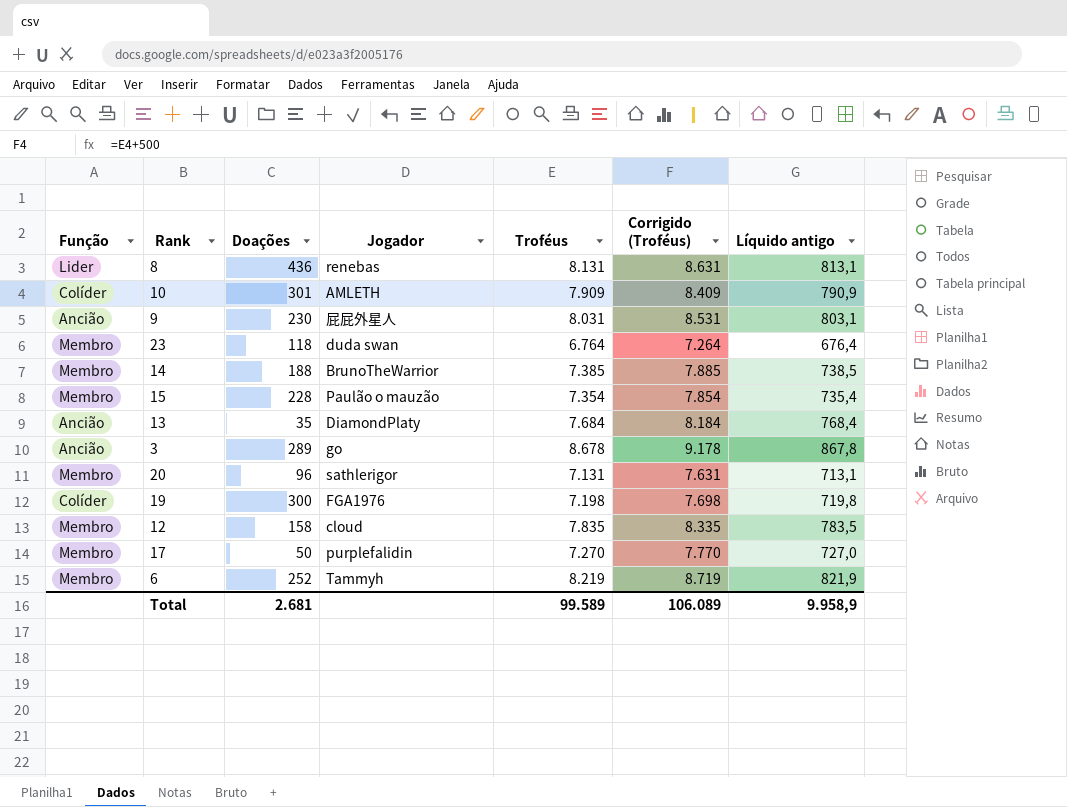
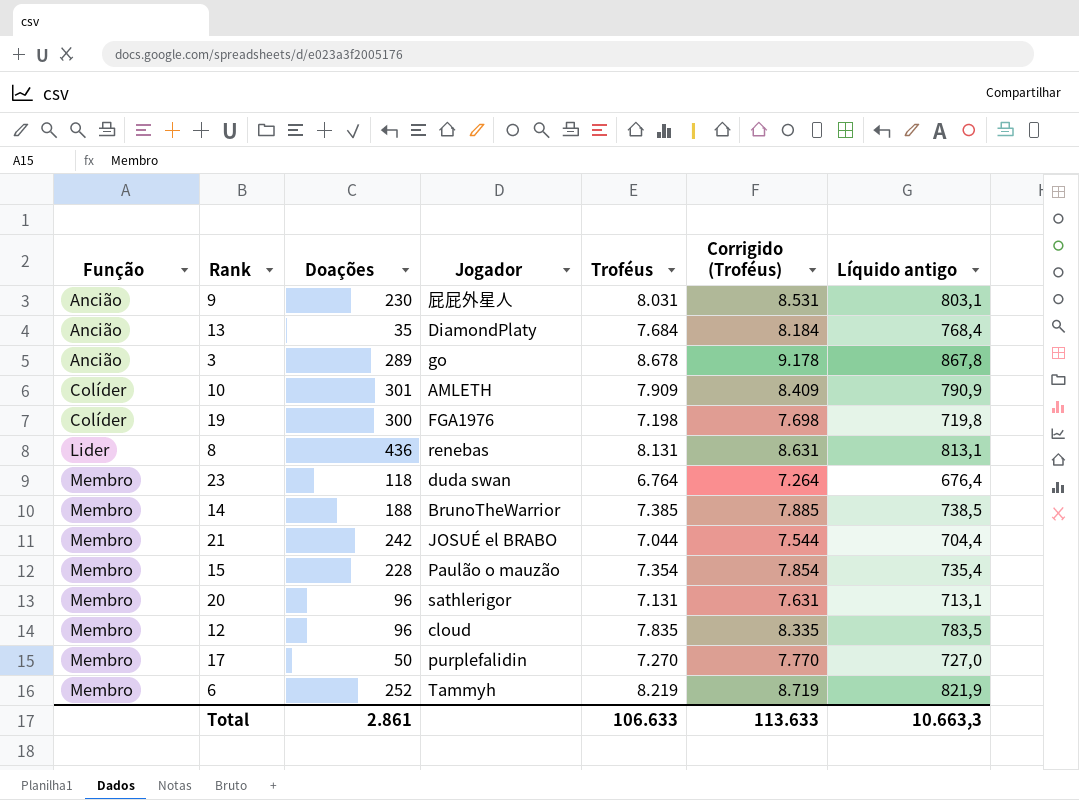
row order: none -> Função ascending
row 21: none -> Membro | 242 | JOSUÉ el BRABO | 7.044 | 7.544 | 704,4
12 | Doações: 158 -> 96
Total | Doações: 2.681 -> 2.861
Total | Troféus: 99.589 -> 106.633
Total | Corrigido (Troféus): 106.089 -> 113.633
Total | Líquido antigo: 9.958,9 -> 10.663,3

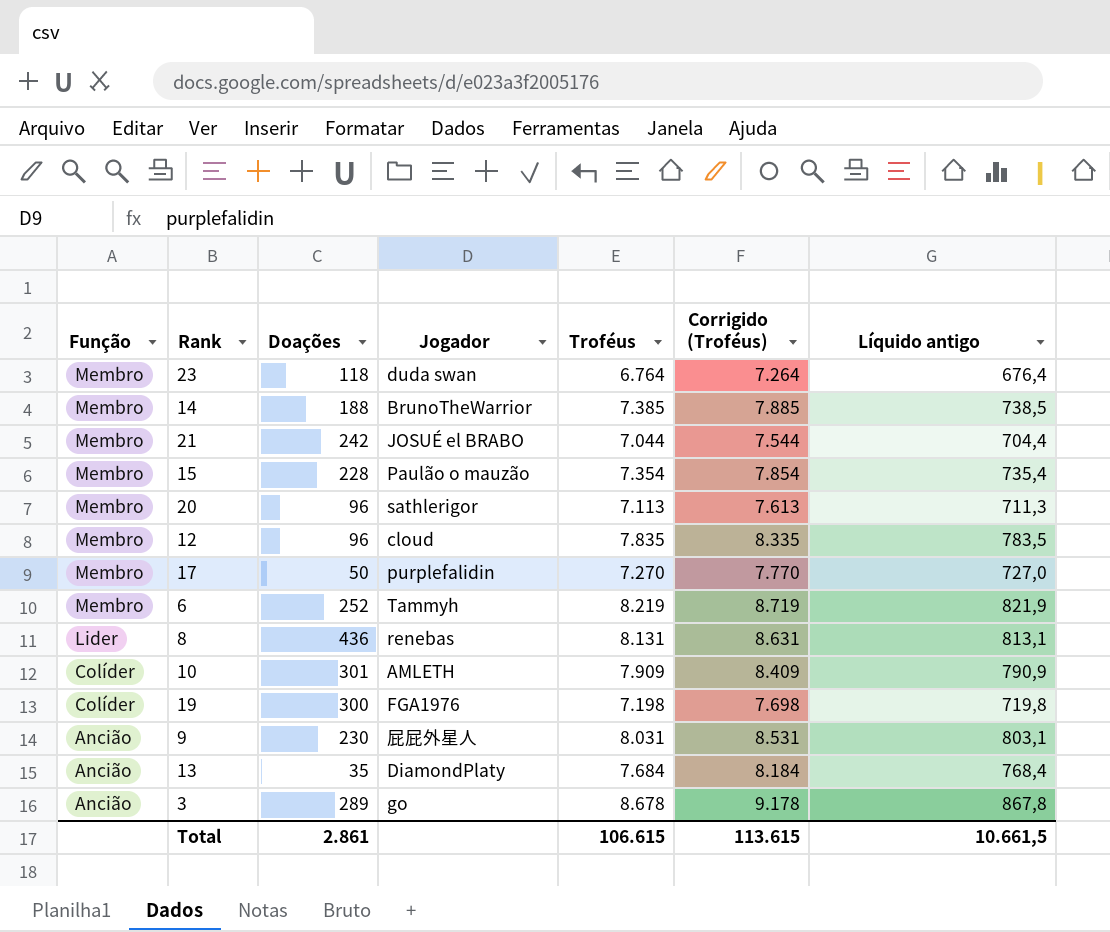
row order: Função ascending -> Função descending
20 | Troféus: 7.131 -> 7.113
20 | Corrigido (Troféus): 7.631 -> 7.613
20 | Líquido antigo: 713,1 -> 711,3
Total | Troféus: 106.633 -> 106.615
Total | Corrigido (Troféus): 113.633 -> 113.615
Total | Líquido antigo: 10.663,3 -> 10.661,5

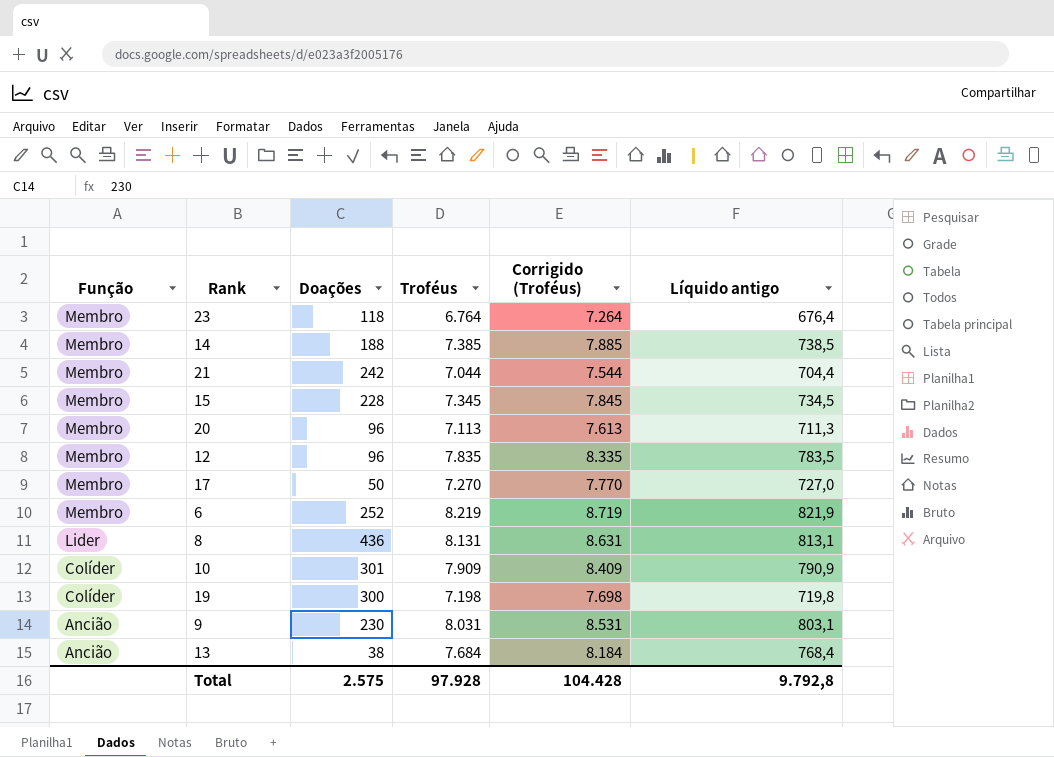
column Jogador | position: 4 -> none
row 3: Ancião | 289 | go | 8.678 | 9.178 | 867,8 -> none
15 | Troféus: 7.354 -> 7.345
15 | Corrigido (Troféus): 7.854 -> 7.845
15 | Líquido antigo: 735,4 -> 734,5
13 | Doações: 35 -> 38
Total | Doações: 2.861 -> 2.575
Total | Troféus: 106.615 -> 97.928
Total | Corrigido (Troféus): 113.615 -> 104.428
Total | Líquido antigo: 10.661,5 -> 9.792,8

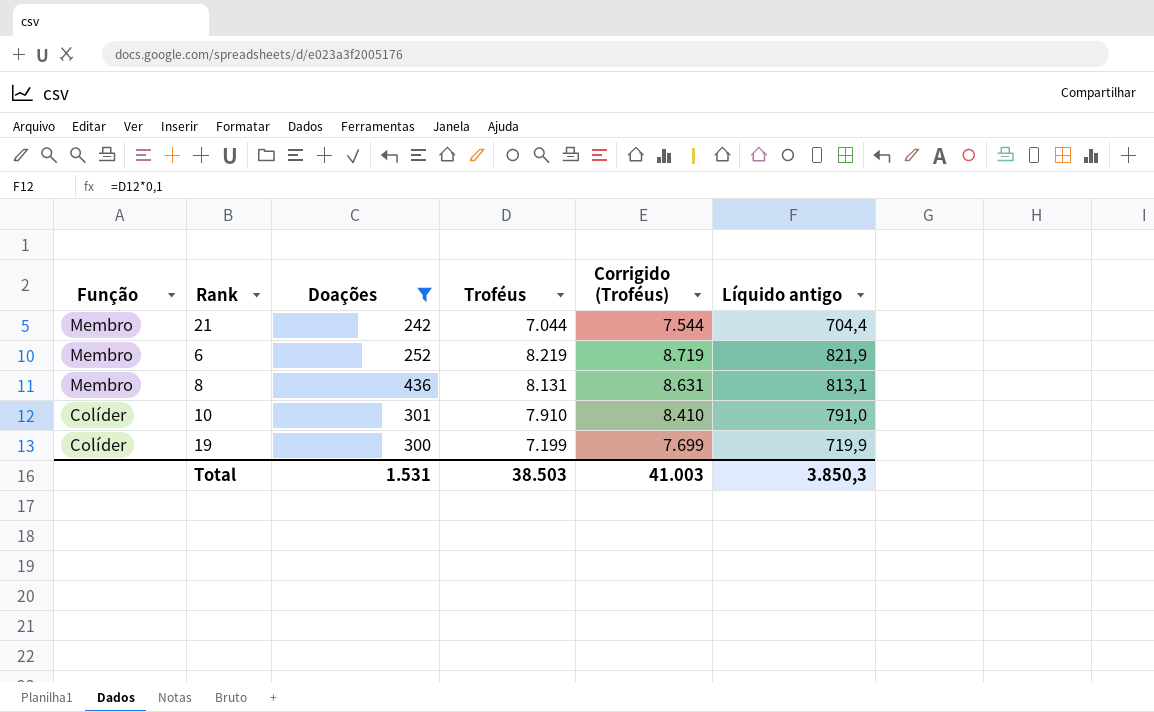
filter: none -> Doações >= 242
8 | Função: Lider -> Membro
10 | Troféus: 7.909 -> 7.910
10 | Corrigido (Troféus): 8.409 -> 8.410
10 | Líquido antigo: 790,9 -> 791,0
19 | Troféus: 7.198 -> 7.199
19 | Corrigido (Troféus): 7.698 -> 7.699
19 | Líquido antigo: 719,8 -> 719,9
Total | Doações: 2.575 -> 1.531
Total | Troféus: 97.928 -> 38.503
Total | Corrigido (Troféus): 104.428 -> 41.003
Total | Líquido antigo: 9.792,8 -> 3.850,3

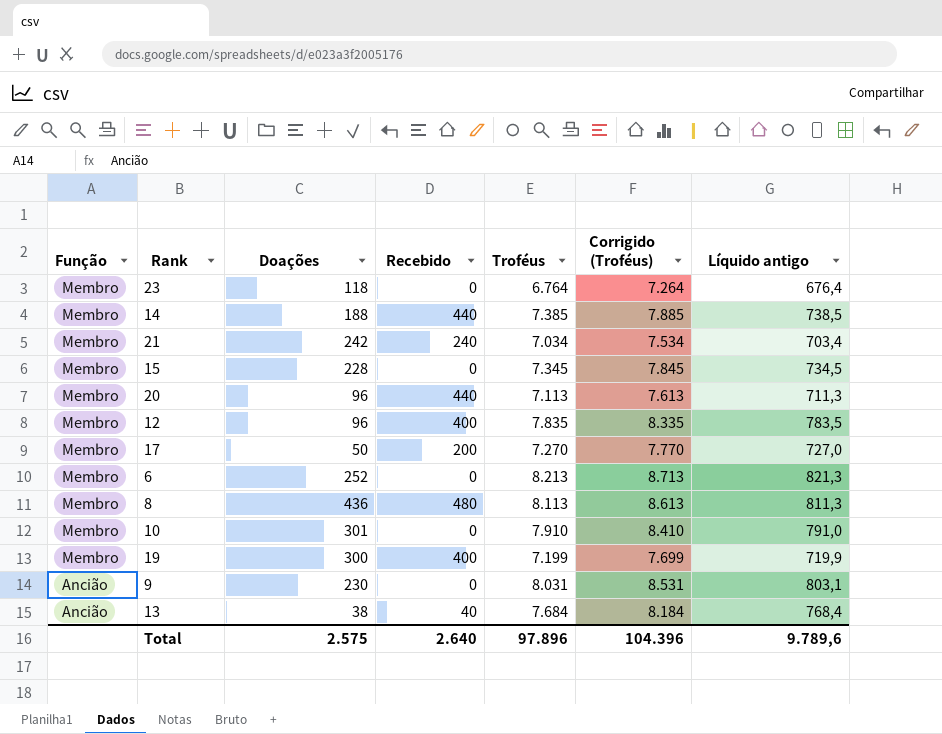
filter: Doações >= 242 -> none
column Recebido | position: none -> 4
21 | Troféus: 7.044 -> 7.034
21 | Corrigido (Troféus): 7.544 -> 7.534
21 | Líquido antigo: 704,4 -> 703,4
6 | Troféus: 8.219 -> 8.213
6 | Corrigido (Troféus): 8.719 -> 8.713
6 | Líquido antigo: 821,9 -> 821,3
8 | Troféus: 8.131 -> 8.113
8 | Corrigido (Troféus): 8.631 -> 8.613
8 | Líquido antigo: 813,1 -> 811,3
10 | Função: Colíder -> Membro
19 | Função: Colíder -> Membro
Total | Doações: 1.531 -> 2.575
Total | Troféus: 38.503 -> 97.896
Total | Corrigido (Troféus): 41.003 -> 104.396
Total | Líquido antigo: 3.850,3 -> 9.789,6

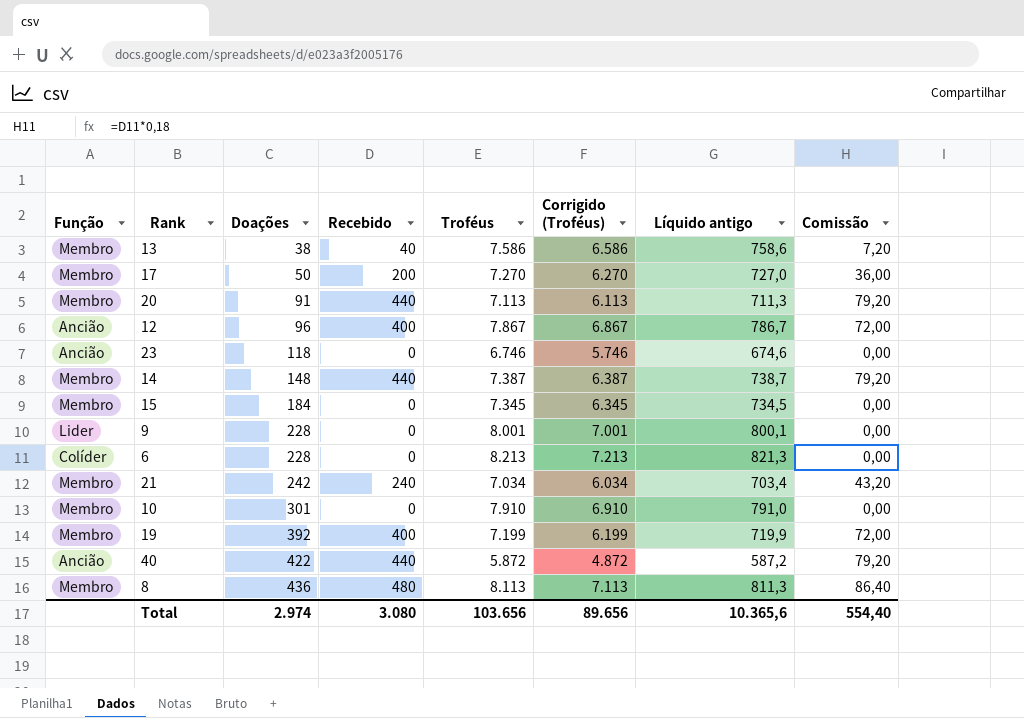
row order: Função descending -> Doações ascending
column Corrigido (Troféus) | formula: [Troféus] + 500 -> [Troféus] - 1000
column Comissão | formula: none -> [Recebido] * 0,18
13 | Função: Ancião -> Membro
13 | Troféus: 7.684 -> 7.586
13 | Líquido antigo: 768,4 -> 758,6
20 | Doações: 96 -> 91
12 | Função: Membro -> Ancião
12 | Troféus: 7.835 -> 7.867
12 | Líquido antigo: 783,5 -> 786,7
23 | Função: Membro -> Ancião
23 | Troféus: 6.764 -> 6.746
23 | Líquido antigo: 676,4 -> 674,6
14 | Doações: 188 -> 148
14 | Troféus: 7.385 -> 7.387
14 | Líquido antigo: 738,5 -> 738,7
15 | Doações: 228 -> 184
9 | Função: Ancião -> Lider
9 | Doações: 230 -> 228
9 | Troféus: 8.031 -> 8.001
9 | Líquido antigo: 803,1 -> 800,1
6 | Função: Membro -> Colíder
6 | Doações: 252 -> 228
19 | Doações: 300 -> 392
row 40: none -> Ancião | 422 | 440 | 5.872 | 4.872 | 587,2 | 79,20
Total | Doações: 2.575 -> 2.974
Total | Recebido: 2.640 -> 3.080
Total | Troféus: 97.896 -> 103.656
Total | Corrigido (Troféus): 104.396 -> 89.656
Total | Líquido antigo: 9.789,6 -> 10.365,6

